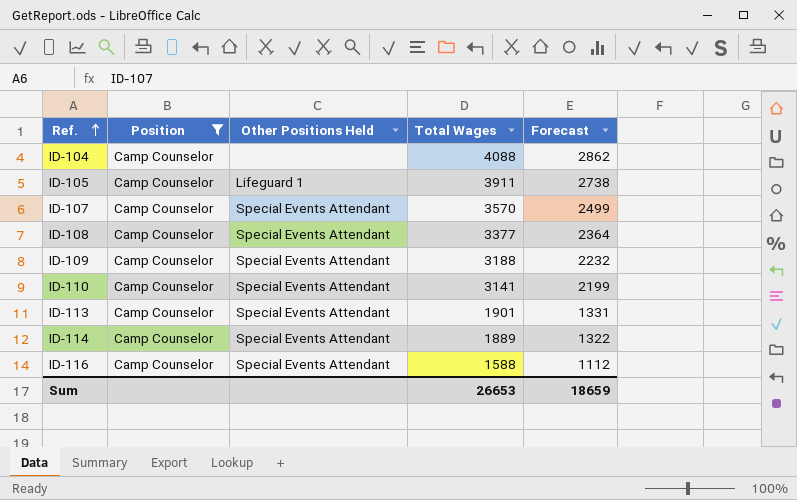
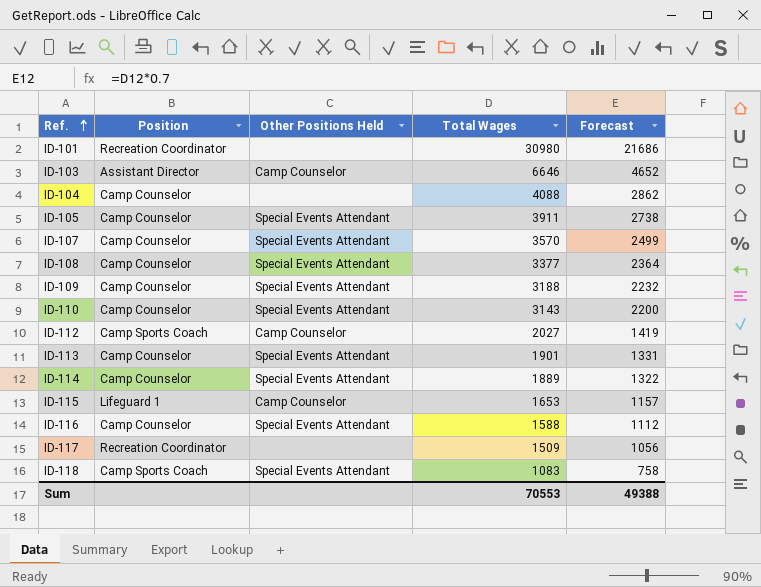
filter: Position = Camp Counselor -> none
ID-105 | Other Positions Held: Lifeguard 1 -> Special Events Attendant
ID-110 | Total Wages: 3141 -> 3143
ID-110 | Forecast: 2199 -> 2200
Sum | Total Wages: 26653 -> 70553
Sum | Forecast: 18659 -> 49388

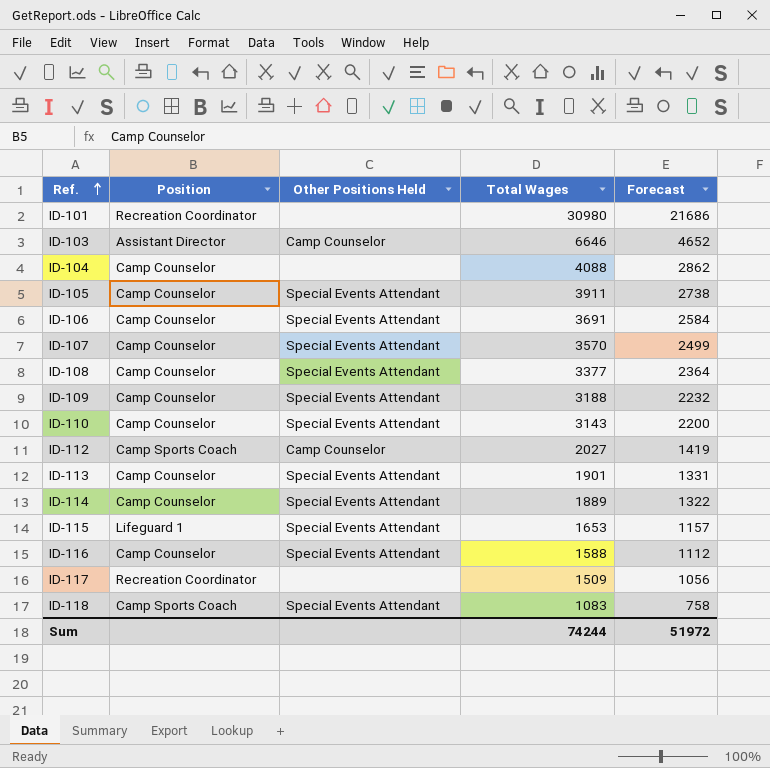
row ID-106: none -> Camp Counselor | Special Events Attendant | 3691 | 2584
ID-115 | Other Positions Held: Camp Counselor -> Special Events Attendant
Sum | Total Wages: 70553 -> 74244
Sum | Forecast: 49388 -> 51972

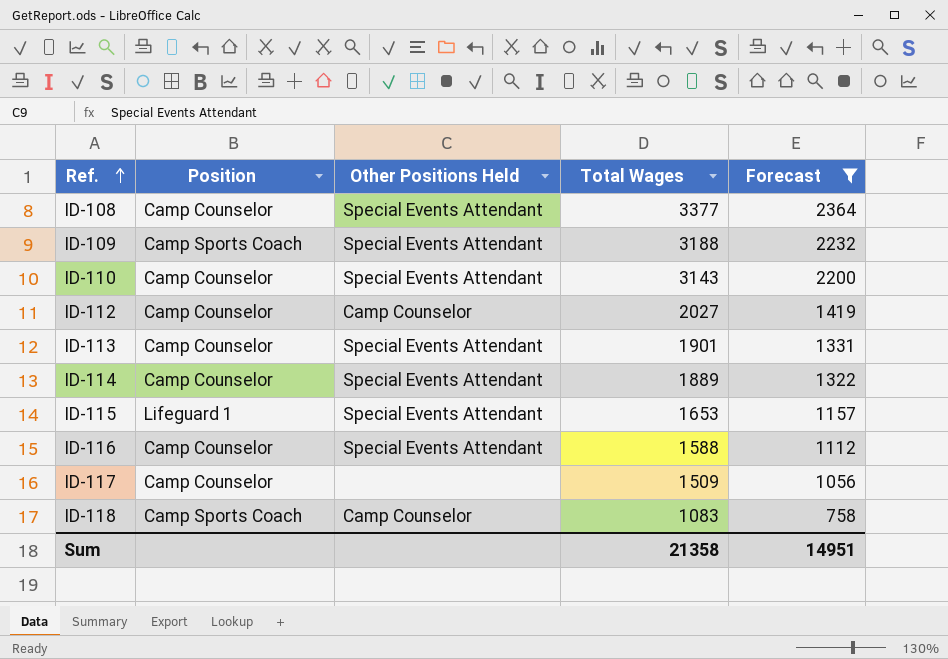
filter: none -> Forecast <= 2364
ID-109 | Position: Camp Counselor -> Camp Sports Coach
ID-112 | Position: Camp Sports Coach -> Camp Counselor
ID-117 | Position: Recreation Coordinator -> Camp Counselor
ID-118 | Other Positions Held: Special Events Attendant -> Camp Counselor
Sum | Total Wages: 74244 -> 21358
Sum | Forecast: 51972 -> 14951

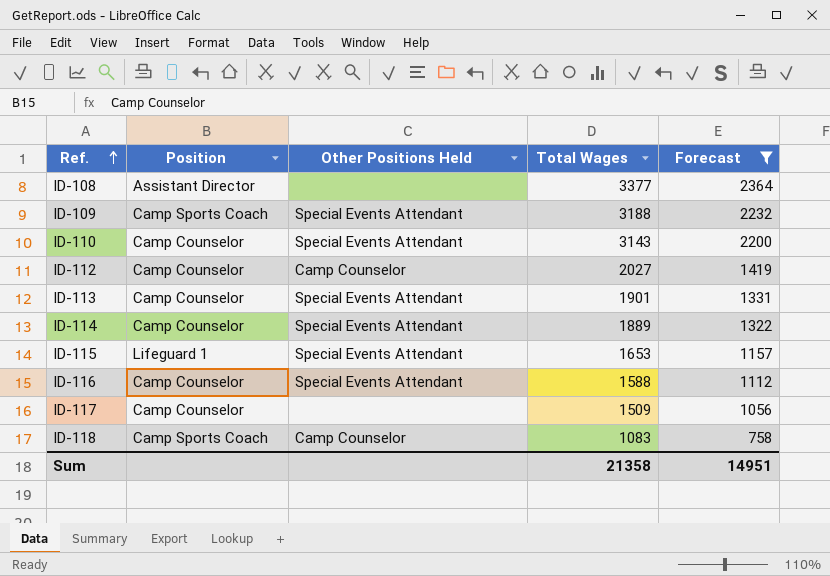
ID-108 | Position: Camp Counselor -> Assistant Director
ID-108 | Other Positions Held: Special Events Attendant -> none

